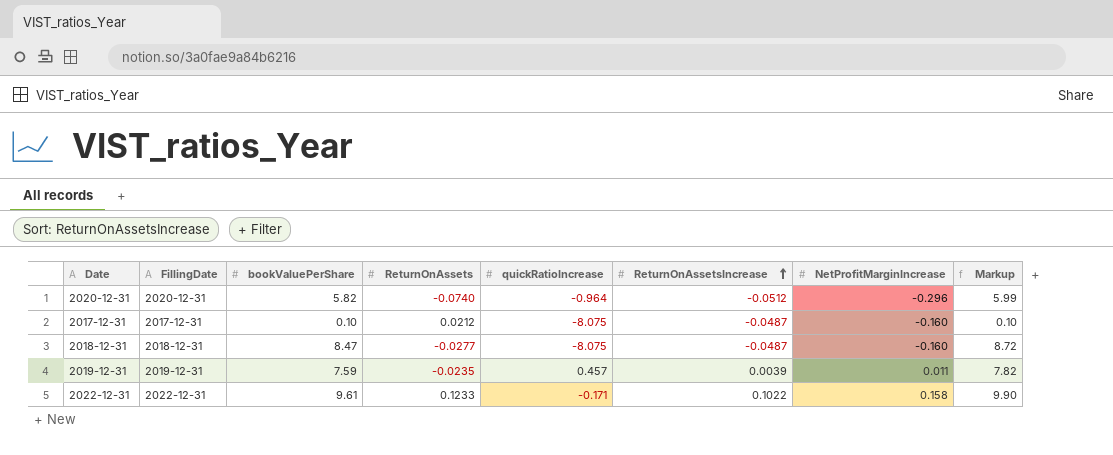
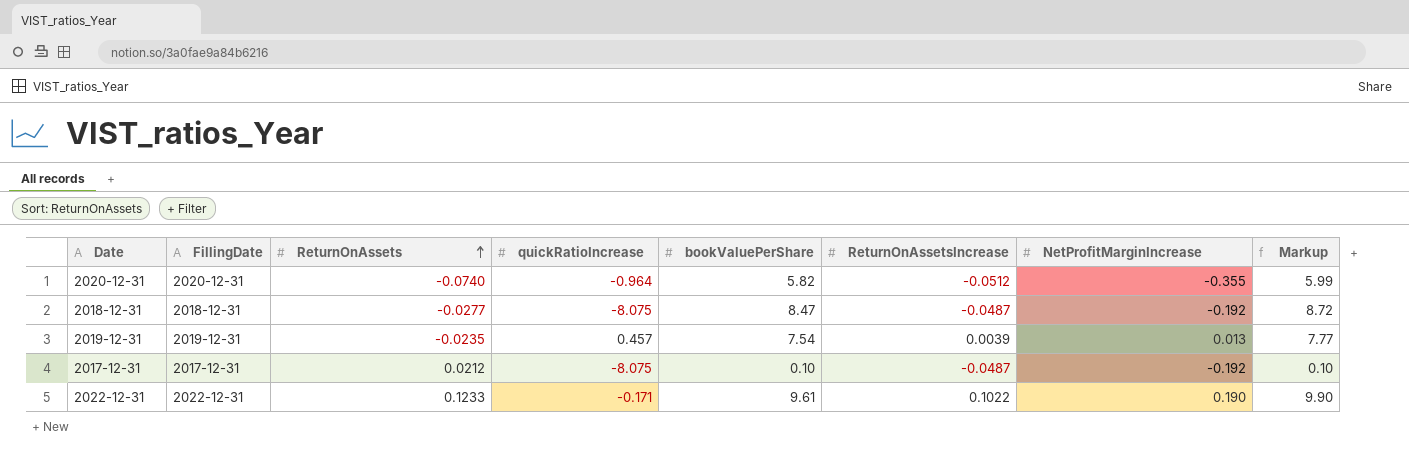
row order: ReturnOnAssetsIncrease ascending -> ReturnOnAssets ascending
column bookValuePerShare | position: 3 -> 5
2020-12-31 | NetProfitMarginIncrease: -0.296 -> -0.355
2018-12-31 | NetProfitMarginIncrease: -0.160 -> -0.192
2019-12-31 | bookValuePerShare: 7.59 -> 7.54
2019-12-31 | NetProfitMarginIncrease: 0.011 -> 0.013
2019-12-31 | Markup: 7.82 -> 7.77
2017-12-31 | NetProfitMarginIncrease: -0.160 -> -0.192
2022-12-31 | NetProfitMarginIncrease: 0.158 -> 0.190

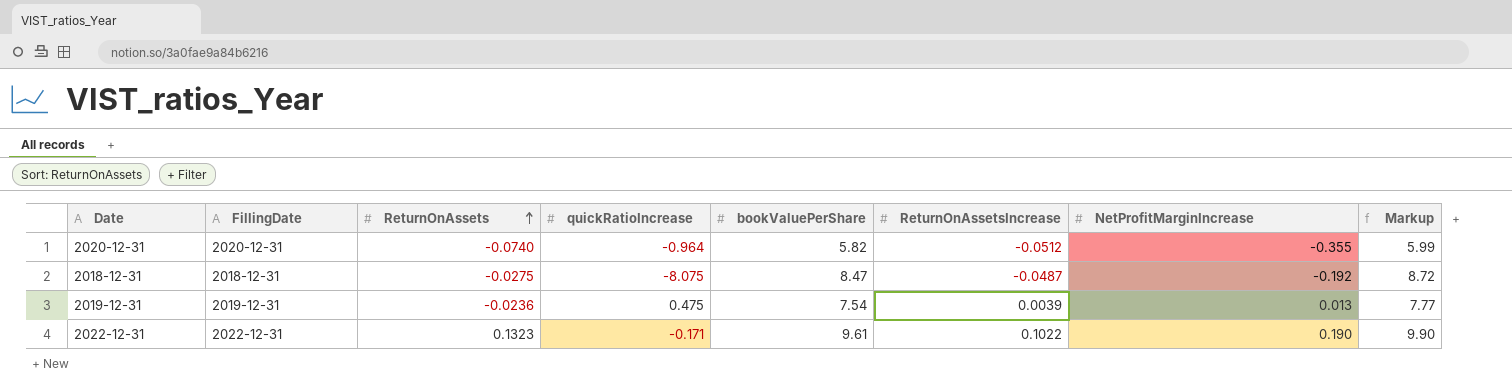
row 2017-12-31: 2017-12-31 | 0.0212 | -8.075 | 0.10 | -0.0487 | -0.192 | 0.10 -> none
2018-12-31 | ReturnOnAssets: -0.0277 -> -0.0275
2019-12-31 | ReturnOnAssets: -0.0235 -> -0.0236
2019-12-31 | quickRatioIncrease: 0.457 -> 0.475
2022-12-31 | ReturnOnAssets: 0.1233 -> 0.1323

